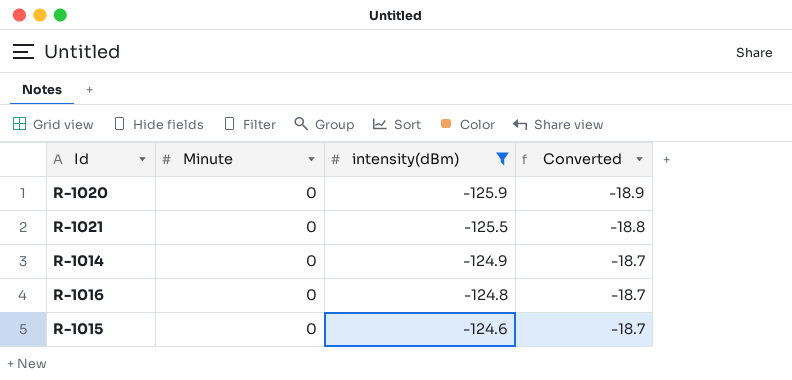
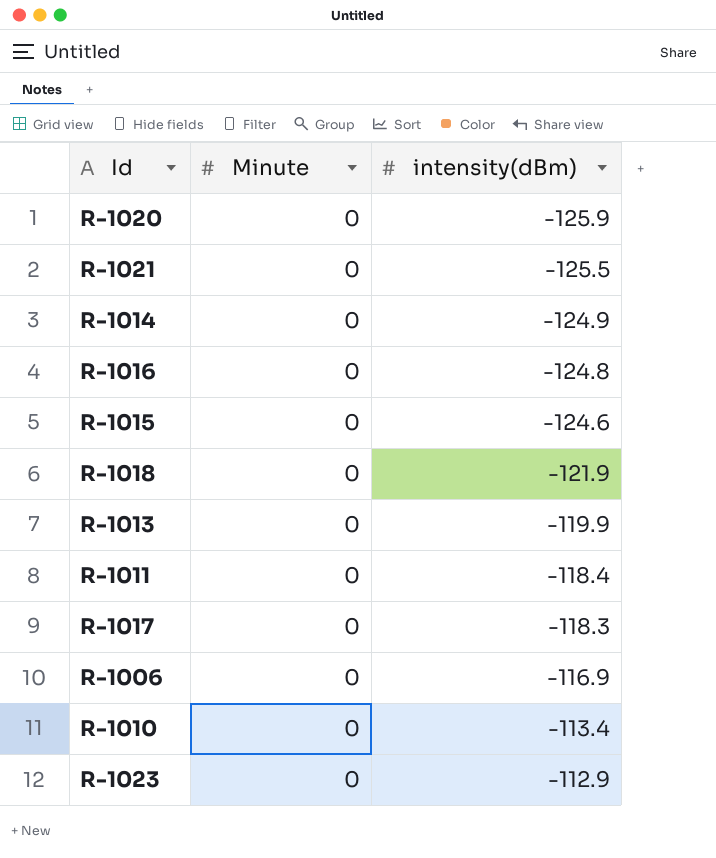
filter: intensity(dBm) <= -124.6 -> none
column Converted | formula: [intensity(dBm)] * 0.15 -> none

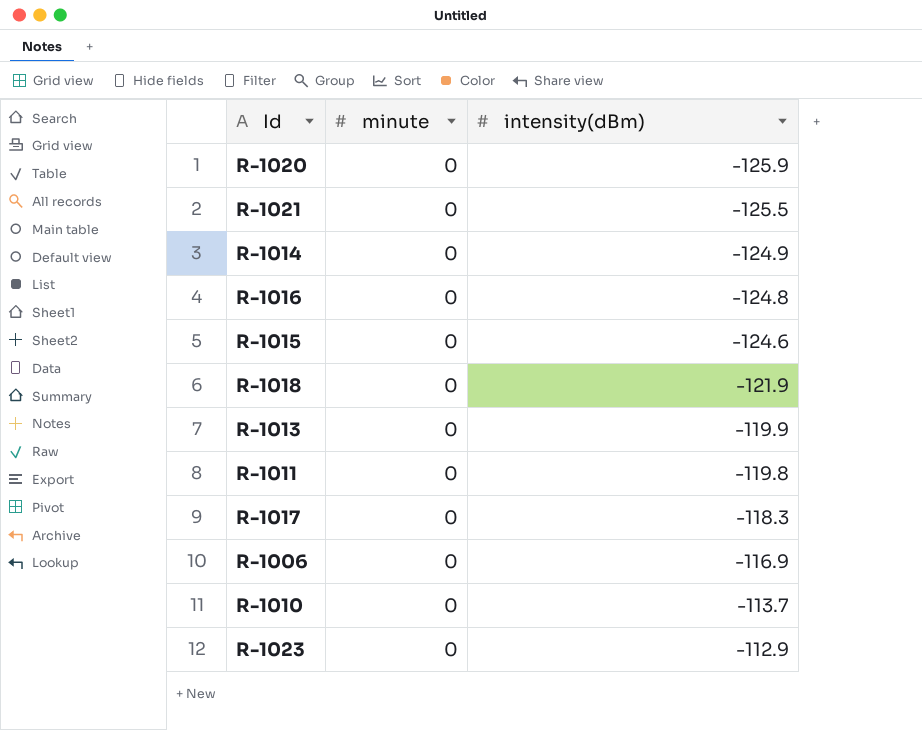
column name: Minute -> minute
R-1011 | intensity(dBm): -118.4 -> -119.8
R-1010 | intensity(dBm): -113.4 -> -113.7

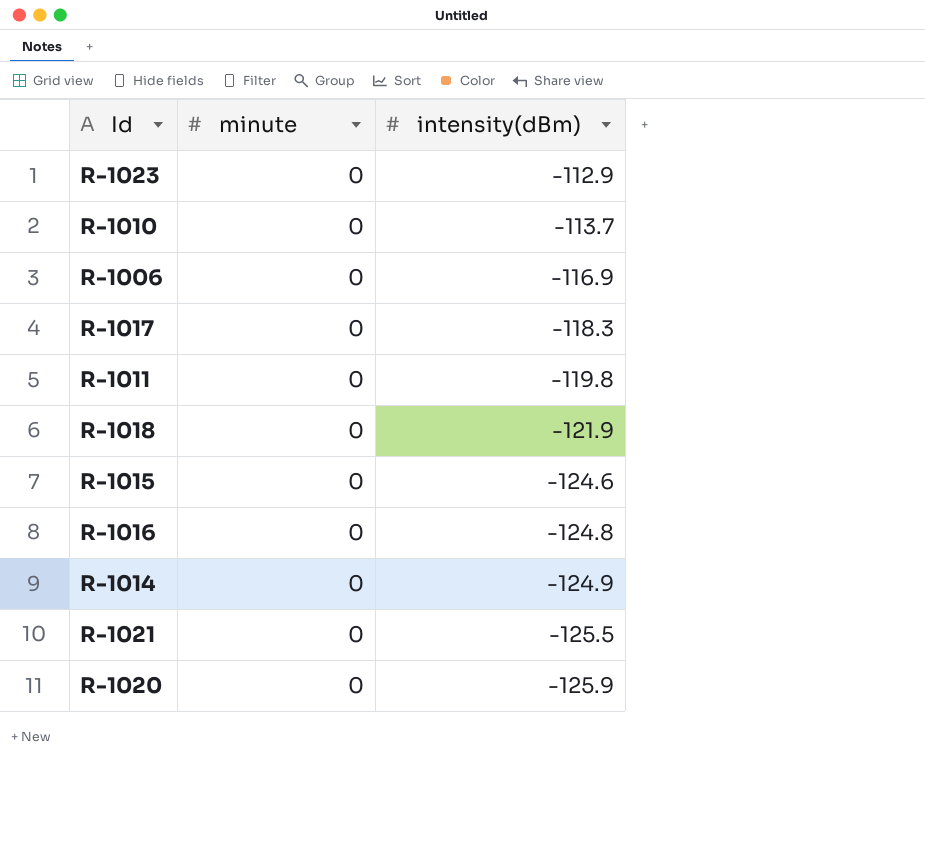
row order: intensity(dBm) ascending -> intensity(dBm) descending
row R-1013: 0 | -119.9 -> none

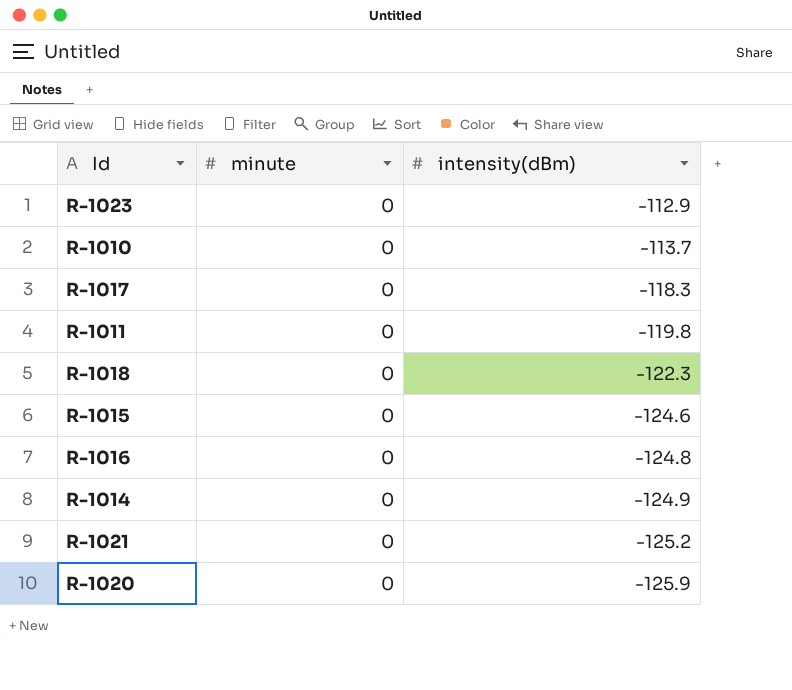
row R-1006: 0 | -116.9 -> none
R-1018 | intensity(dBm): -121.9 -> -122.3
R-1021 | intensity(dBm): -125.5 -> -125.2

